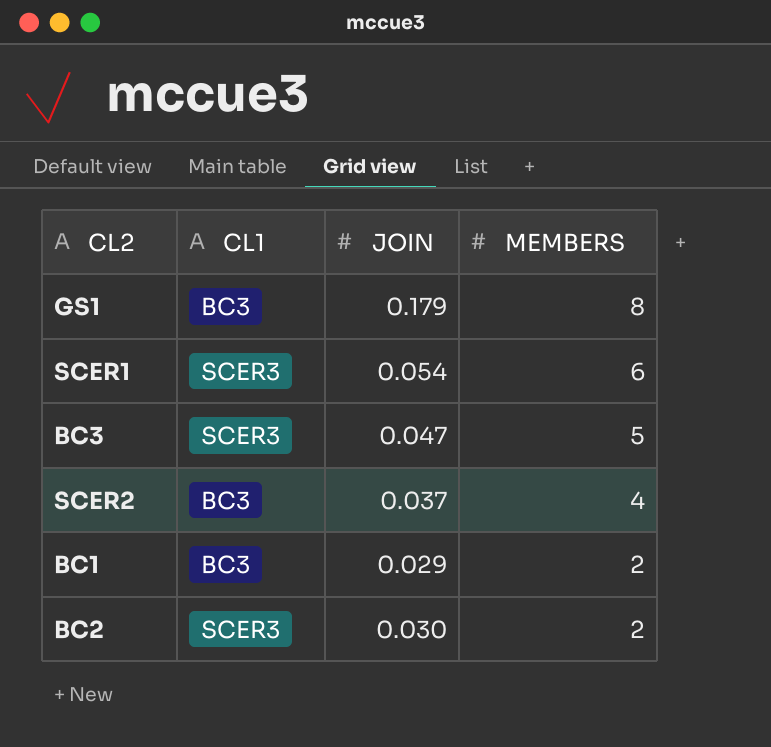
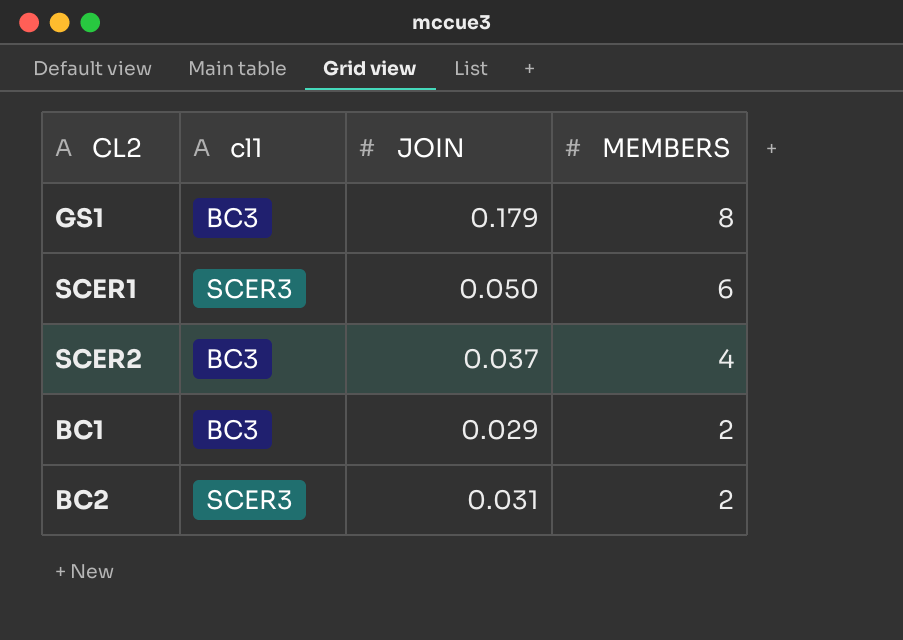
column name: CL1 -> cl1
row BC3: SCER3 | 0.047 | 5 -> none
SCER1 | JOIN: 0.054 -> 0.050
BC2 | JOIN: 0.030 -> 0.031

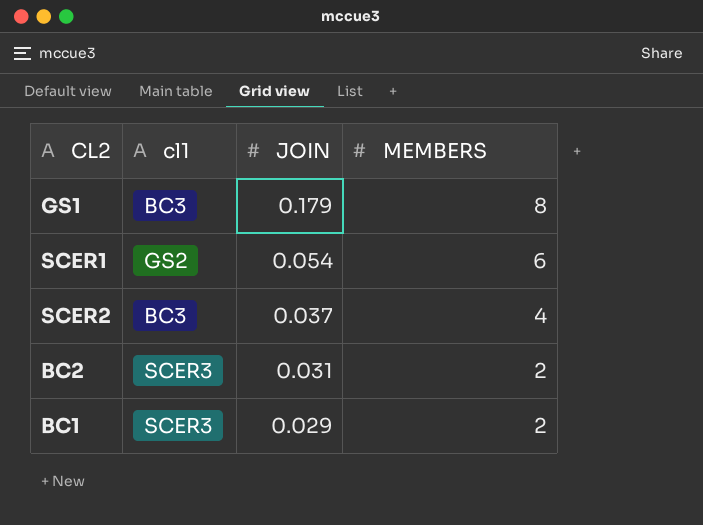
row order: MEMBERS descending -> JOIN descending
SCER1 | cl1: SCER3 -> GS2
SCER1 | JOIN: 0.050 -> 0.054
BC1 | cl1: BC3 -> SCER3

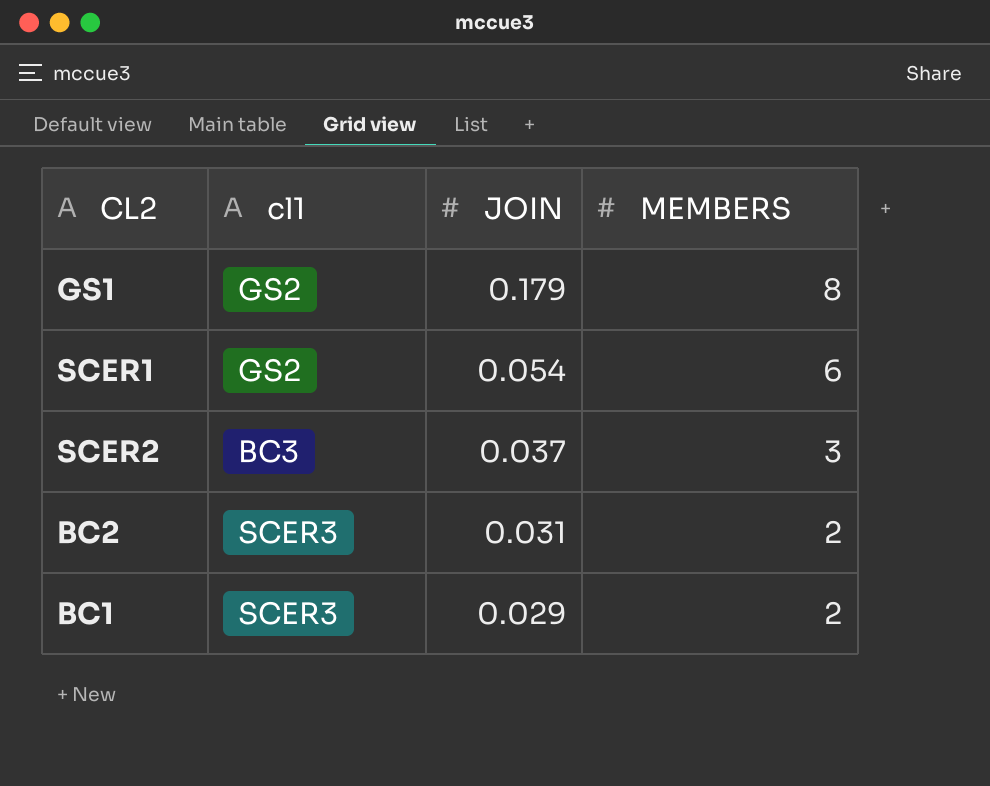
GS1 | cl1: BC3 -> GS2
SCER2 | MEMBERS: 4 -> 3

